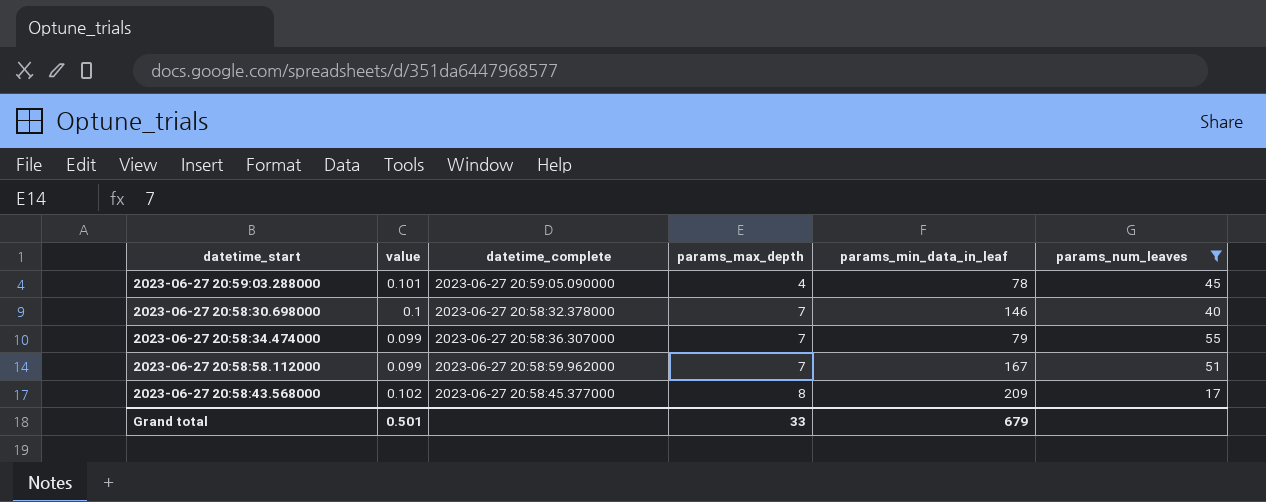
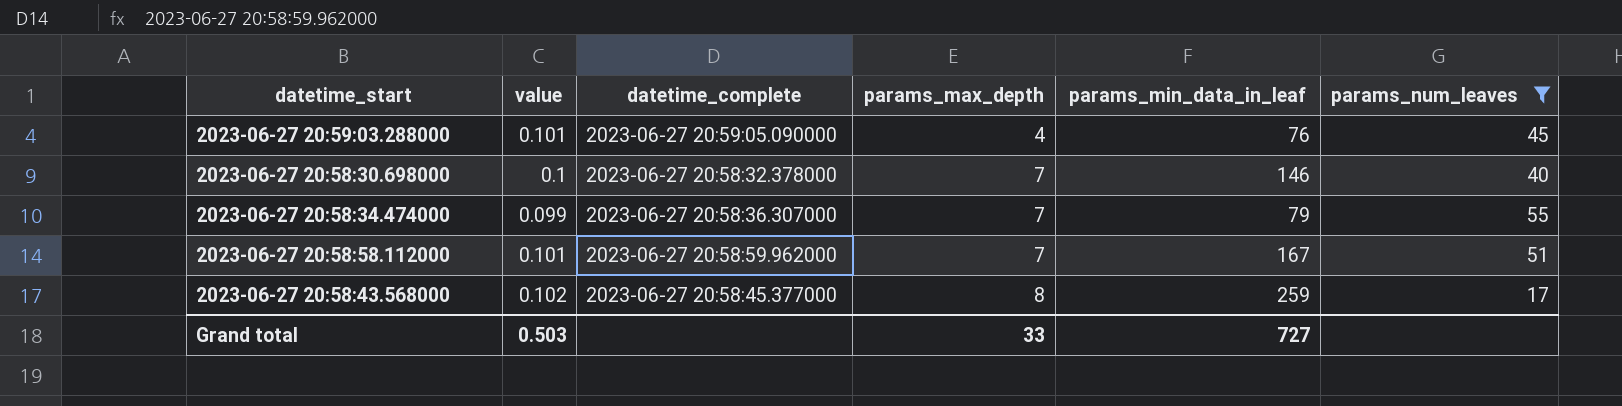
2023-06-27 20:59:03.288000 | params_min_data_in_leaf: 78 -> 76
2023-06-27 20:58:58.112000 | value: 0.099 -> 0.101
2023-06-27 20:58:43.568000 | params_min_data_in_leaf: 209 -> 259
Grand total | value: 0.501 -> 0.503
Grand total | params_min_data_in_leaf: 679 -> 727

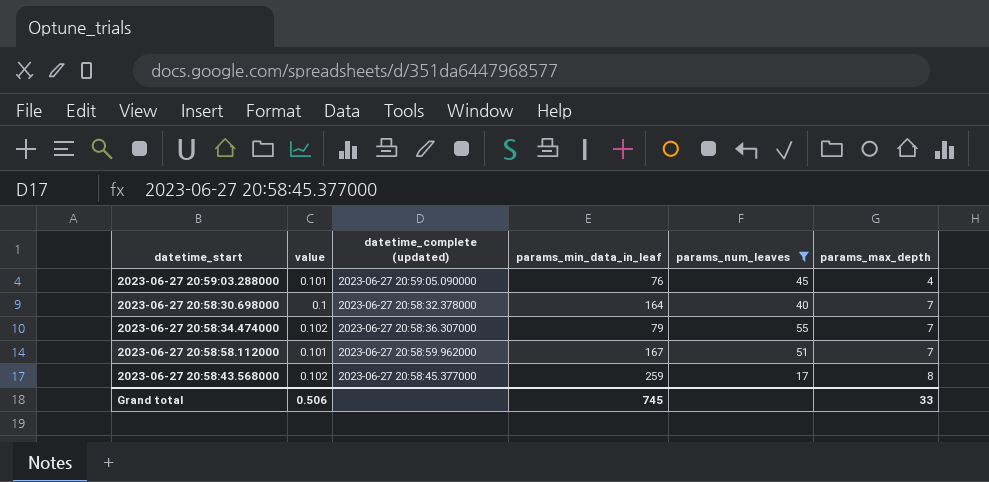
column name: datetime_complete -> datetime_complete (updated)
column params_max_depth | position: 4 -> 6
2023-06-27 20:58:30.698000 | params_min_data_in_leaf: 146 -> 164
2023-06-27 20:58:34.474000 | value: 0.099 -> 0.102
Grand total | value: 0.503 -> 0.506
Grand total | params_min_data_in_leaf: 727 -> 745

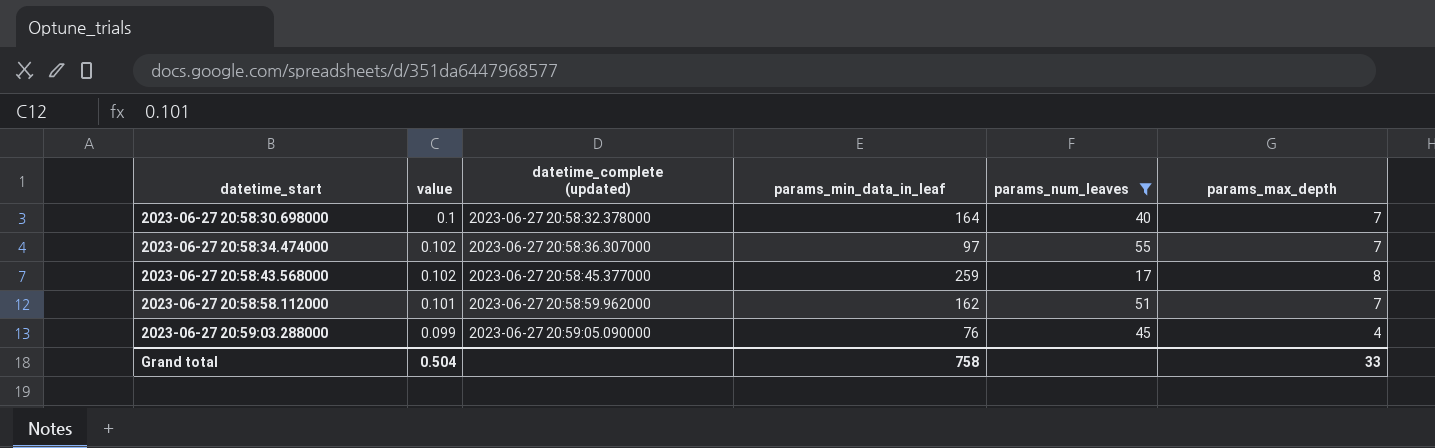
row order: params_max_depth ascending -> datetime_start ascending
2023-06-27 20:58:34.474000 | params_min_data_in_leaf: 79 -> 97
2023-06-27 20:58:58.112000 | params_min_data_in_leaf: 167 -> 162
2023-06-27 20:59:03.288000 | value: 0.101 -> 0.099
Grand total | value: 0.506 -> 0.504
Grand total | params_min_data_in_leaf: 745 -> 758

